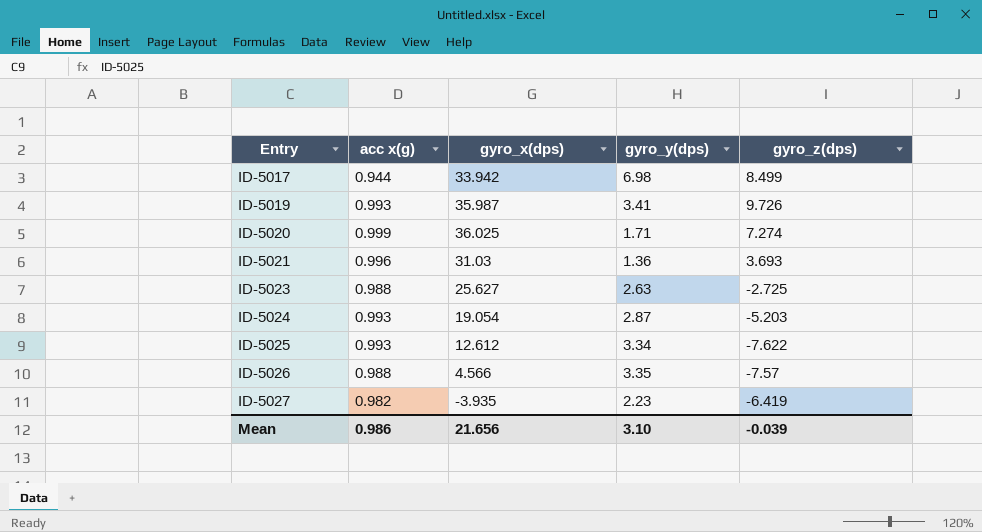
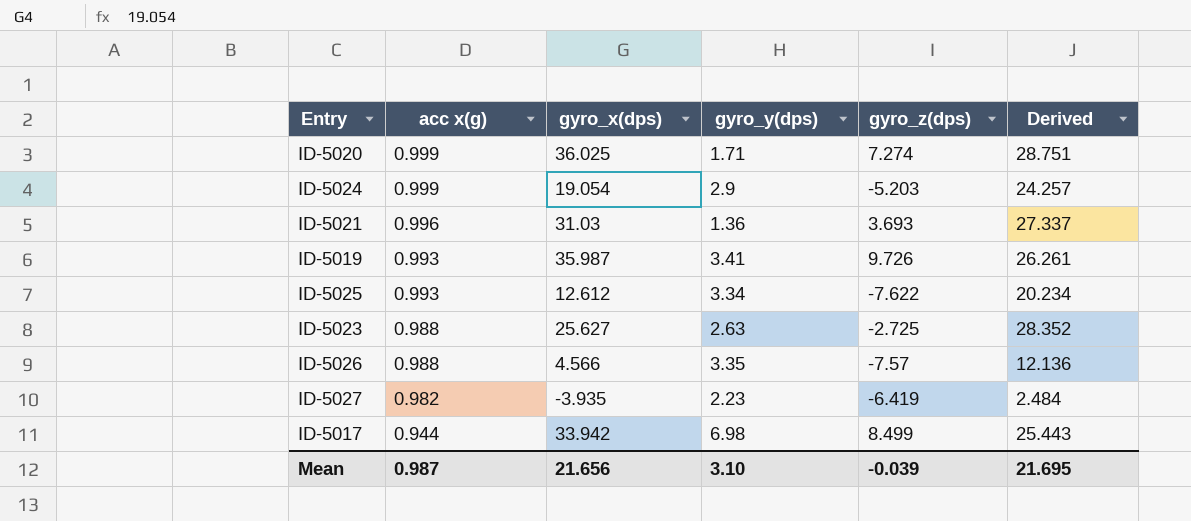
row order: Entry ascending -> acc x(g) descending
column Derived | formula: none -> [gyro_x(dps)] - [gyro_z(dps)]
ID-5024 | acc x(g): 0.993 -> 0.999
ID-5024 | gyro_y(dps): 2.87 -> 2.9
Mean | acc x(g): 0.986 -> 0.987

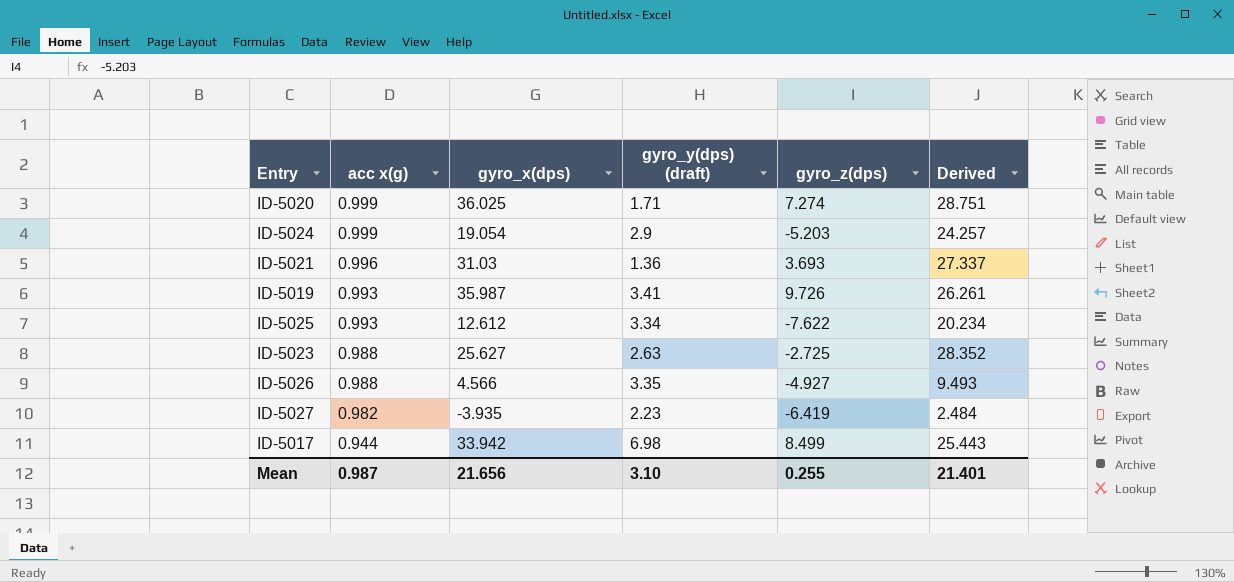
column name: gyro_y(dps) -> gyro_y(dps) (draft)
ID-5026 | gyro_z(dps): -7.57 -> -4.927
ID-5026 | Derived: 12.136 -> 9.493
Mean | gyro_z(dps): -0.039 -> 0.255
Mean | Derived: 21.695 -> 21.401

